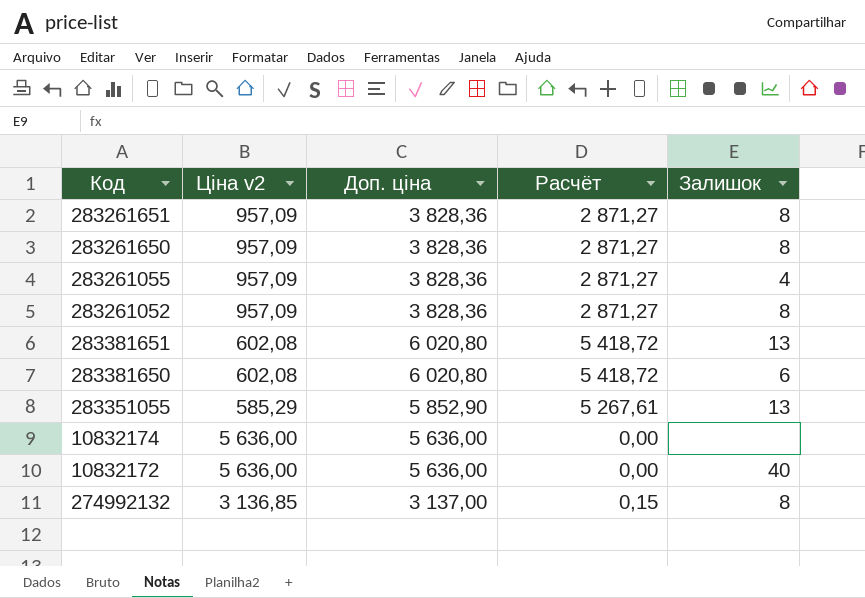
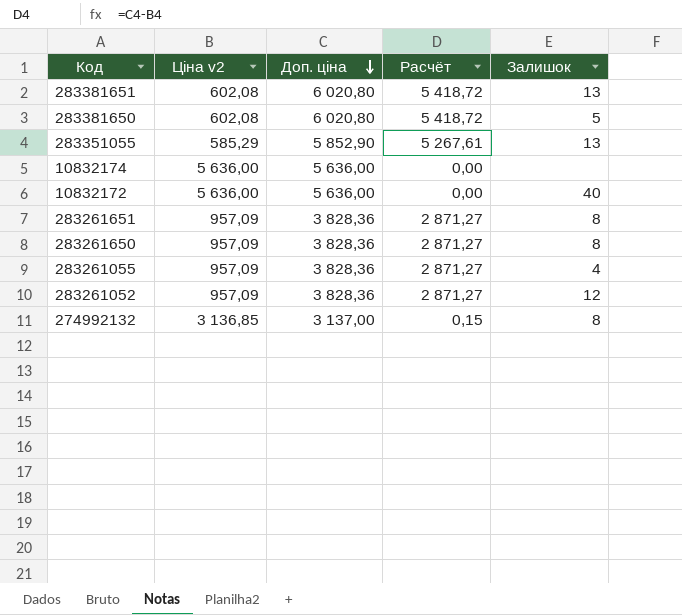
row order: none -> Доп. ціна descending
283381650 | Залишок: 6 -> 5
283261052 | Залишок: 8 -> 12

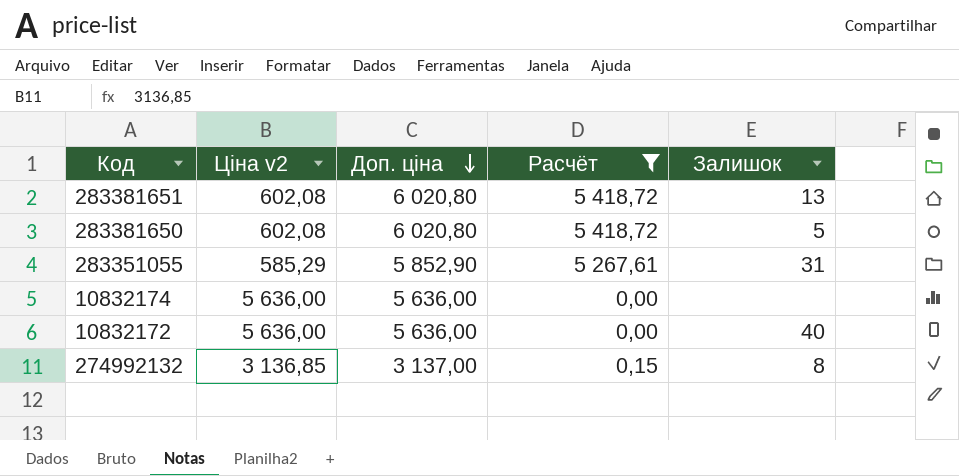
filter: none -> Расчёт != 2 871,27
283351055 | Залишок: 13 -> 31

